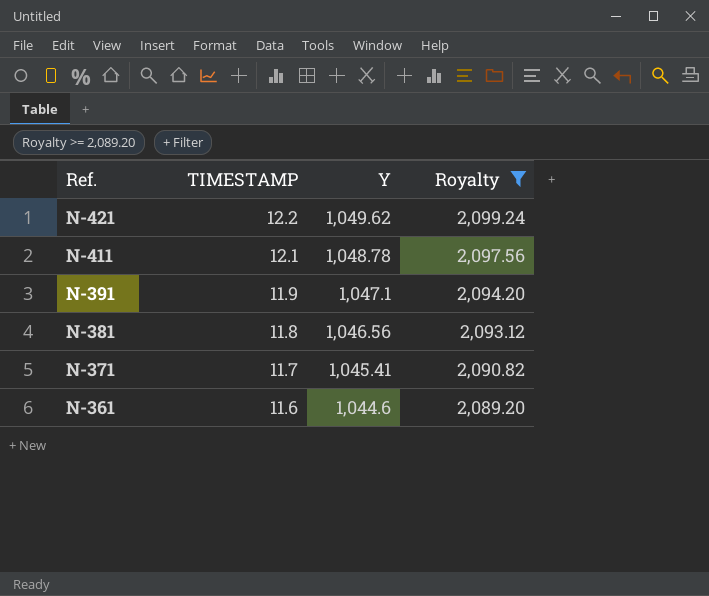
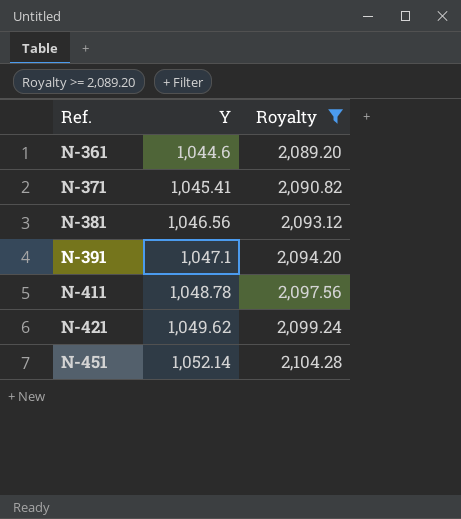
row order: Ref. descending -> Ref. ascending
column TIMESTAMP | position: 2 -> none
row N-451: none -> 1,052.14 | 2,104.28

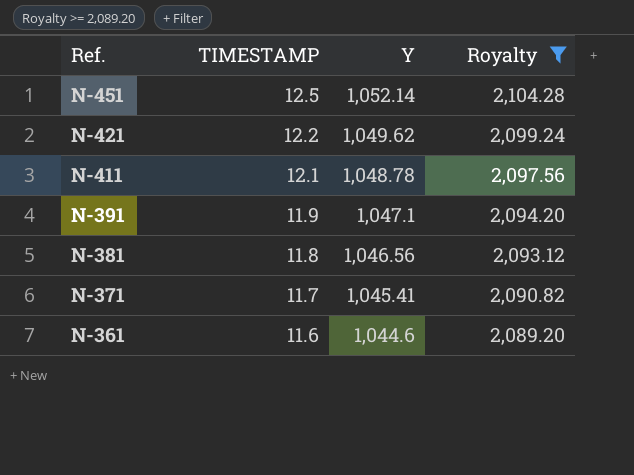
row order: Ref. ascending -> Ref. descending
column TIMESTAMP | position: none -> 2

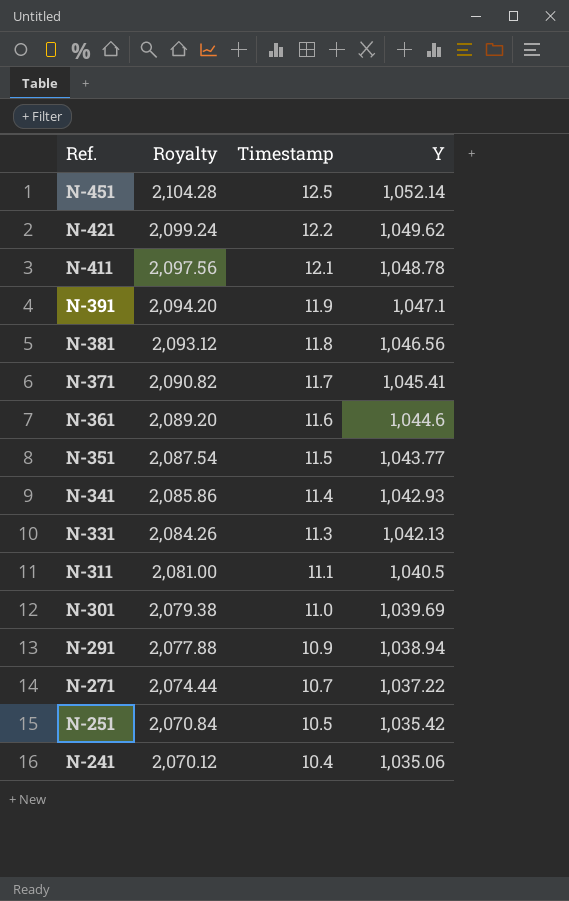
filter: Royalty >= 2,089.20 -> none
column Royalty | position: 4 -> 2
column name: TIMESTAMP -> Timestamp

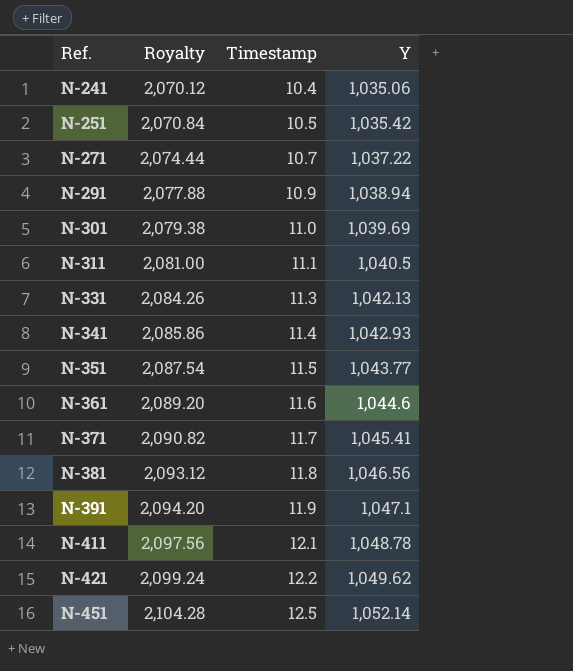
row order: Ref. descending -> Ref. ascending

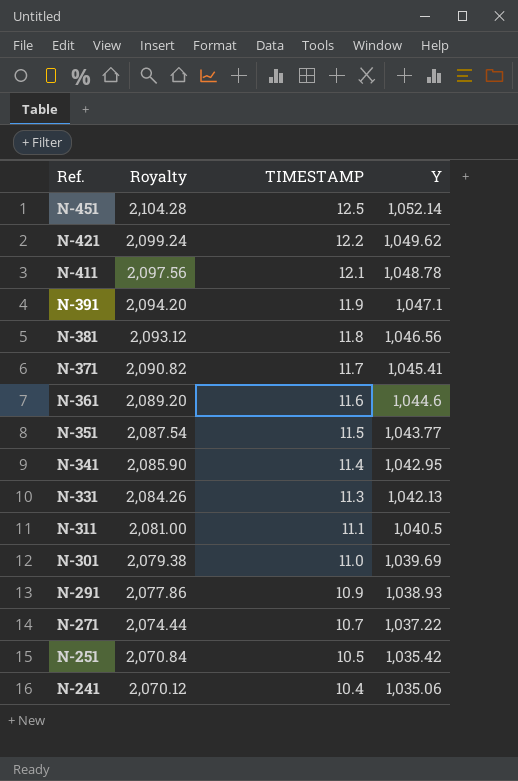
row order: Ref. ascending -> Ref. descending
column name: Timestamp -> TIMESTAMP
N-341 | Royalty: 2,085.86 -> 2,085.90
N-341 | Y: 1,042.93 -> 1,042.95
N-291 | Royalty: 2,077.88 -> 2,077.86
N-291 | Y: 1,038.94 -> 1,038.93

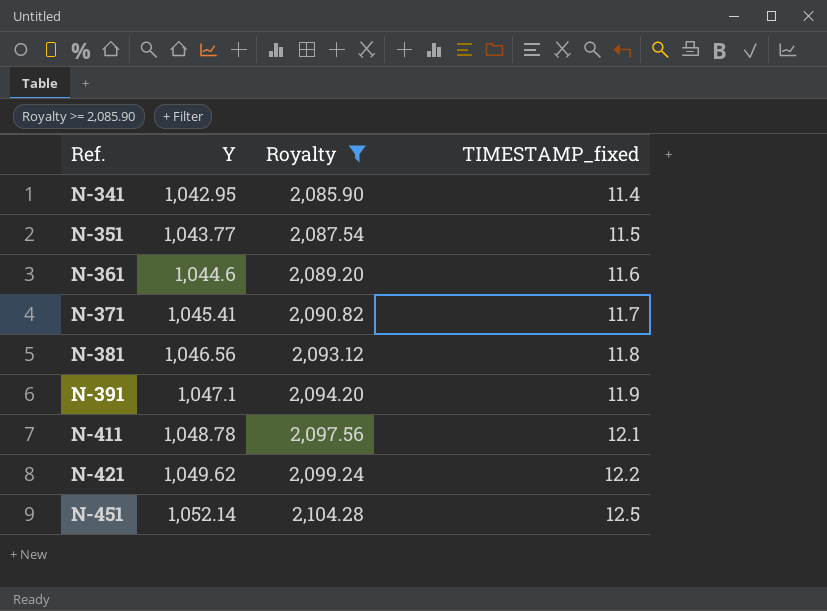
filter: none -> Royalty >= 2,085.90
row order: Ref. descending -> Ref. ascending
column Y | position: 4 -> 2
column name: TIMESTAMP -> TIMESTAMP_fixed

